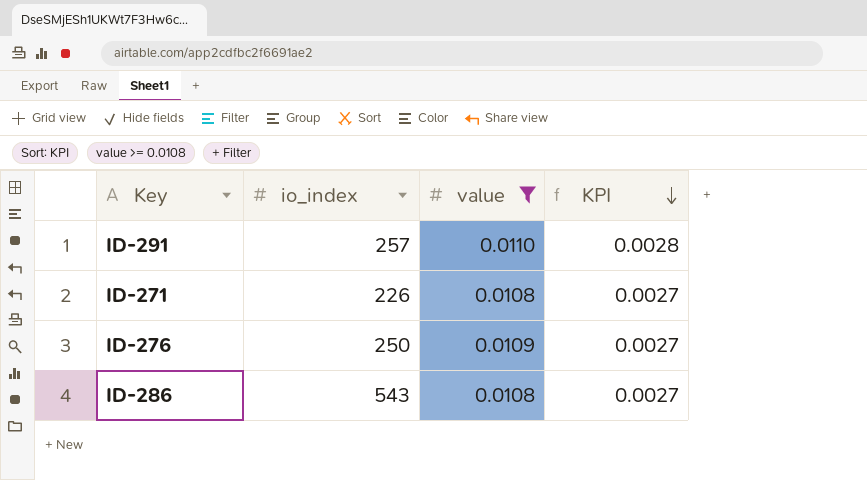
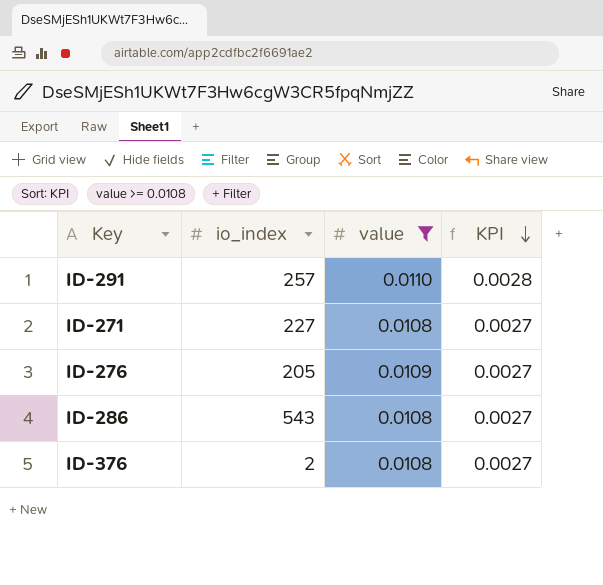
ID-271 | io_index: 226 -> 227
ID-276 | io_index: 250 -> 205
row ID-376: none -> 2 | 0.0108 | 0.0027

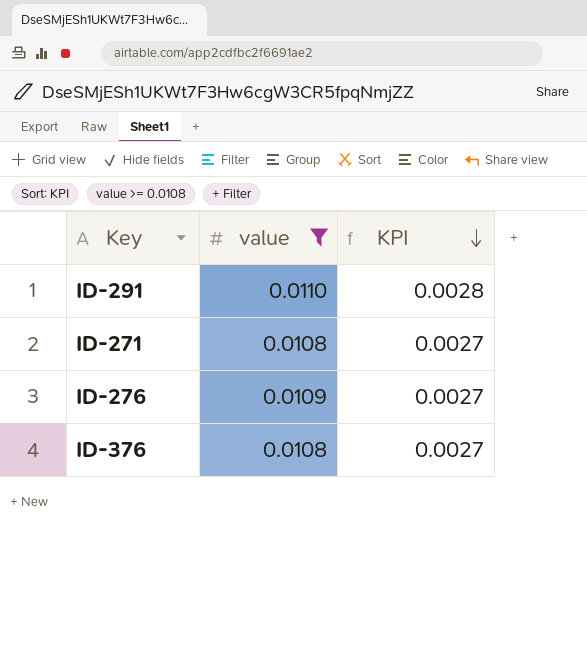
column io_index | position: 2 -> none
row ID-286: 543 | 0.0108 | 0.0027 -> none

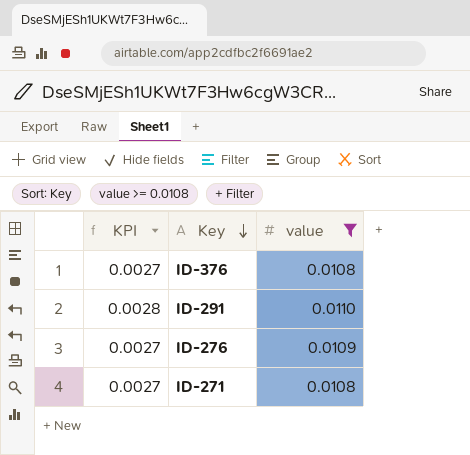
row order: KPI descending -> Key descending
column KPI | position: 3 -> 1

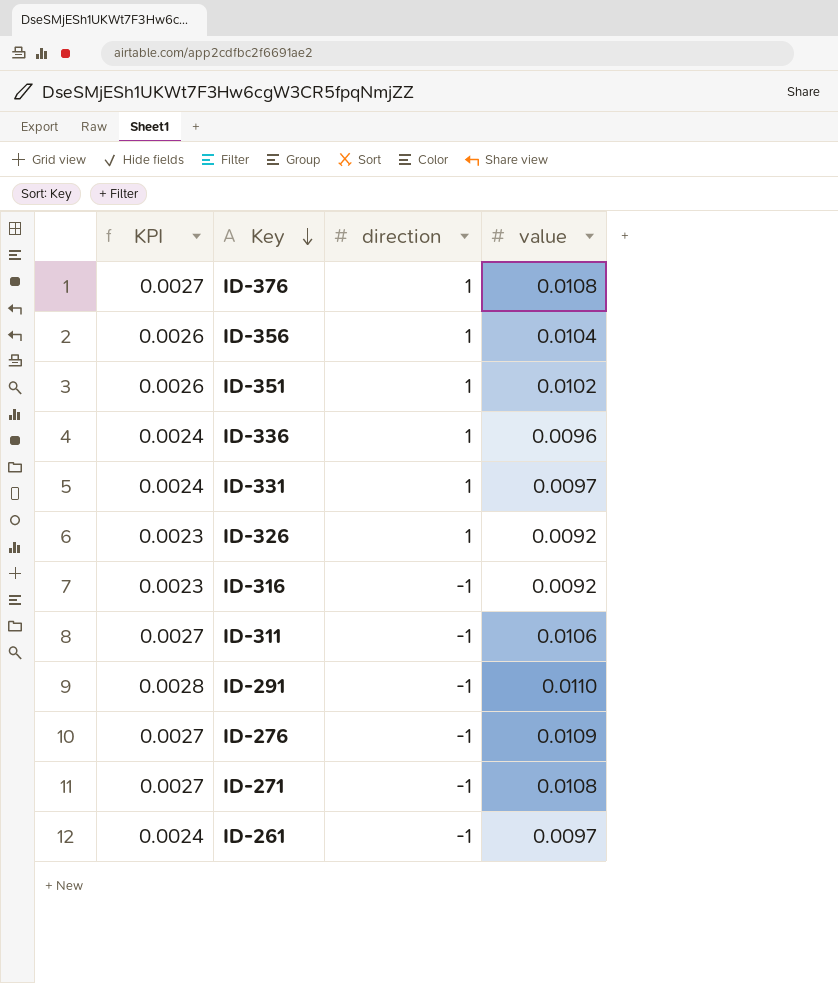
filter: value >= 0.0108 -> none
column direction | position: none -> 3

